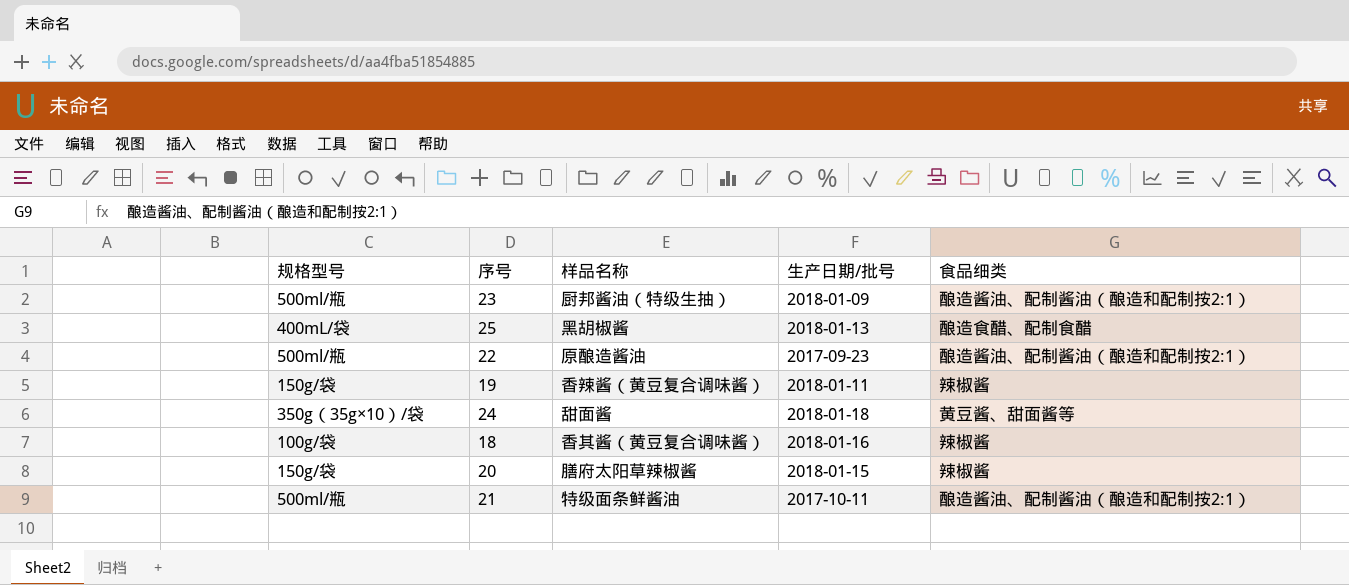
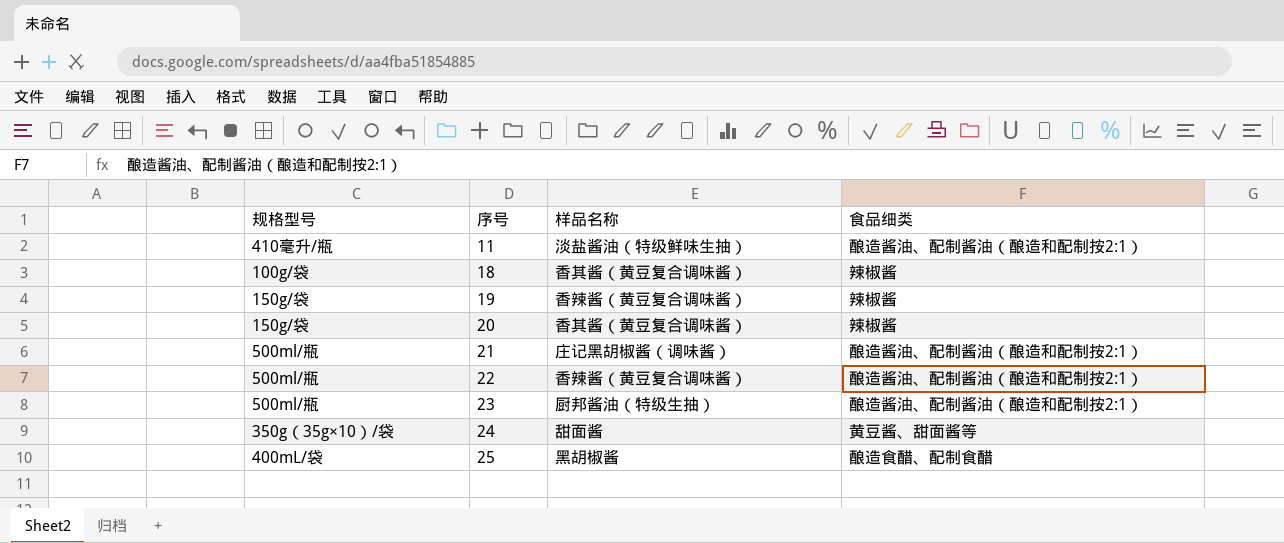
row order: none -> 序号 ascending
column 生产日期/批号 | position: 4 -> none
row 11: none -> 410毫升/瓶 | 淡盐酱油（特级鲜味生抽） | 酿造酱油、配制酱油（酿造和配制按2:1）
20 | 样品名称: 膳府太阳草辣椒酱 -> 香其酱（黄豆复合调味酱）
21 | 样品名称: 特级面条鲜酱油 -> 庄记黑胡椒酱（调味酱）
22 | 样品名称: 原酿造酱油 -> 香辣酱（黄豆复合调味酱）

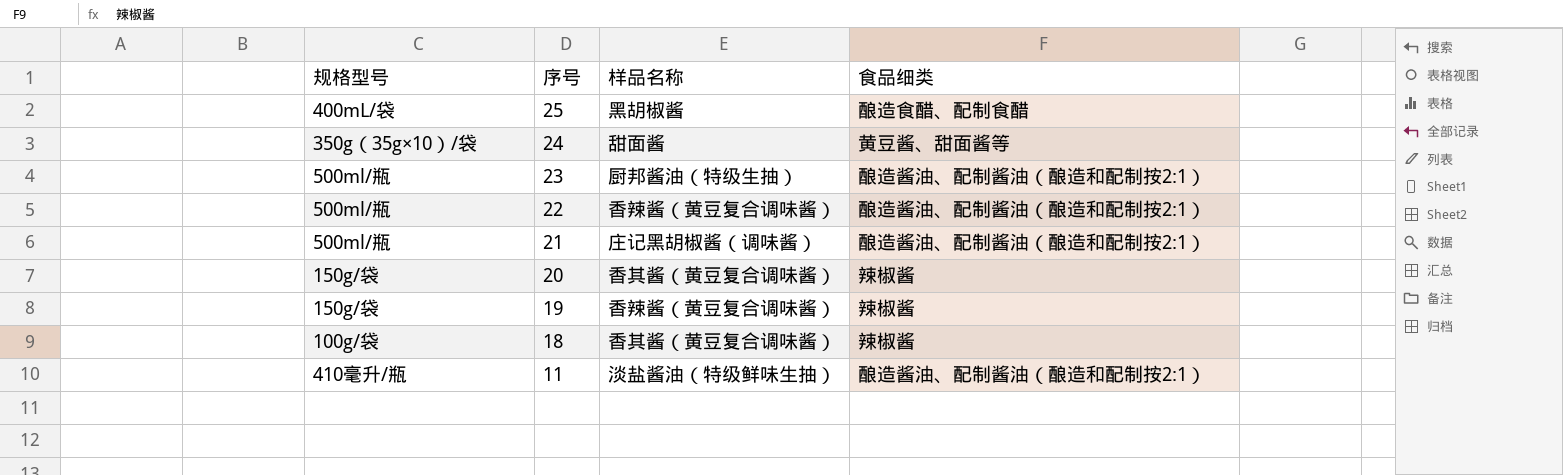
row order: 序号 ascending -> 序号 descending

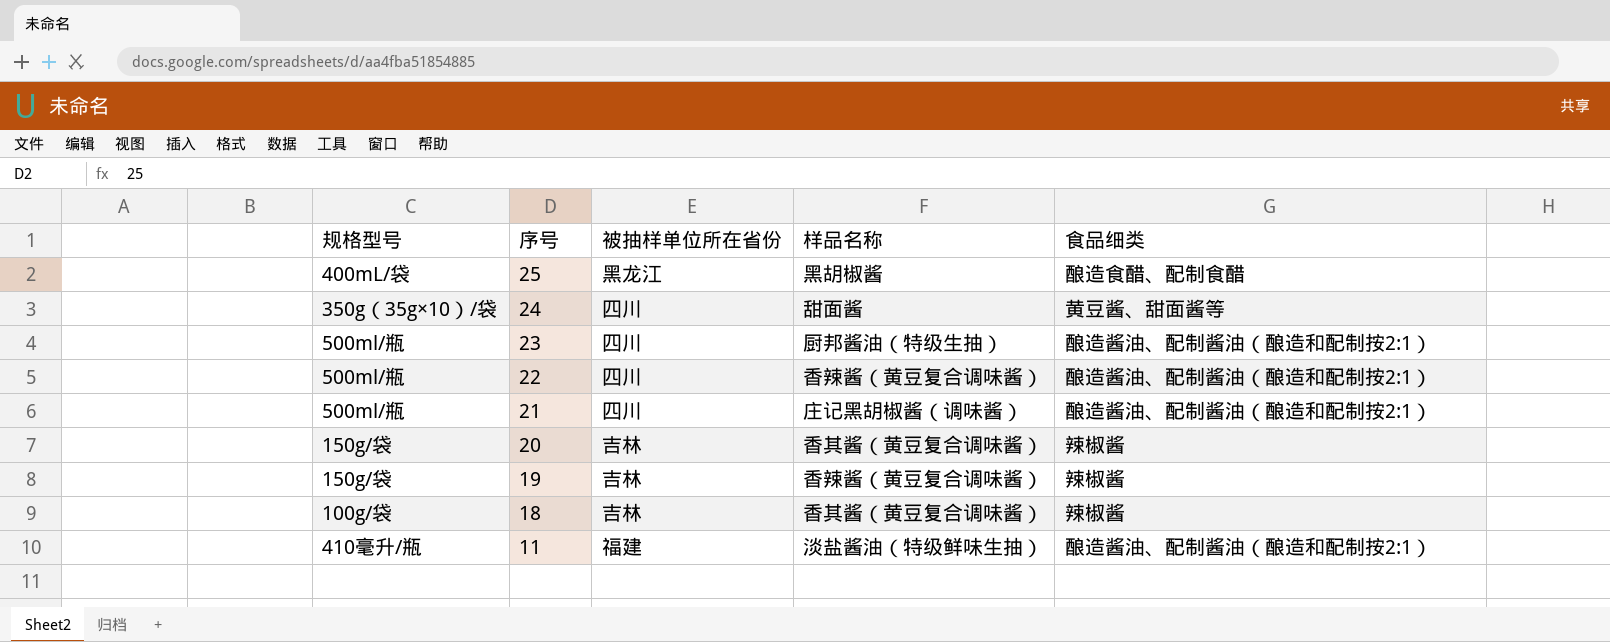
column 被抽样单位所在省份 | position: none -> 3

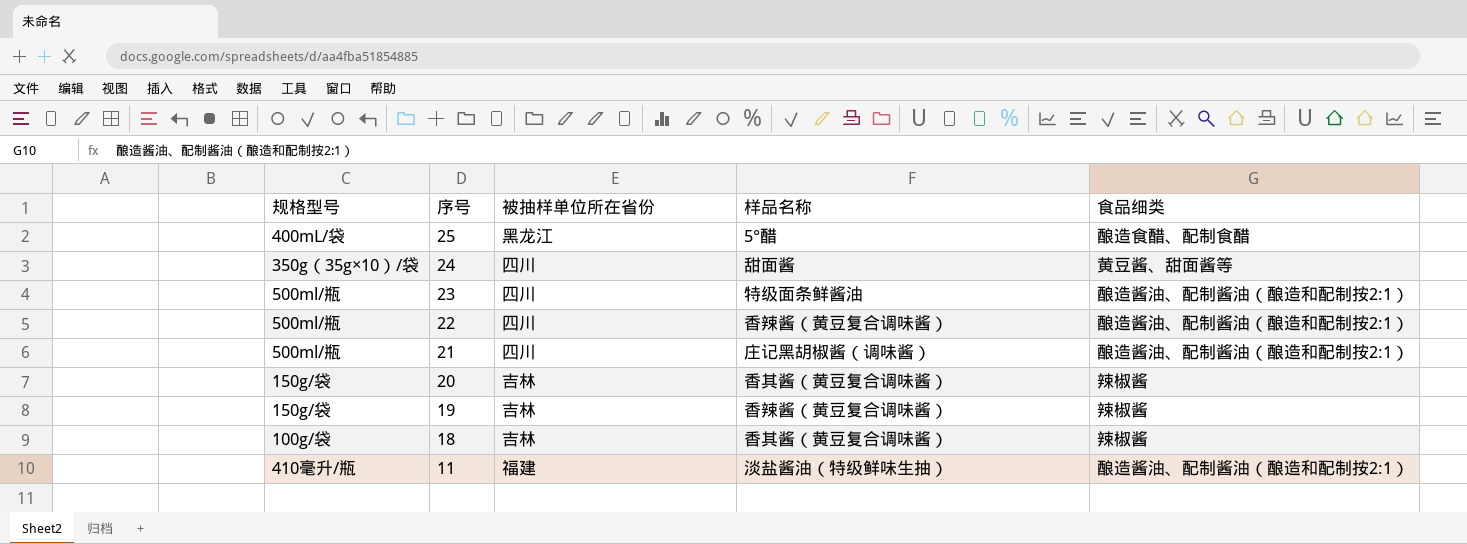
25 | 样品名称: 黑胡椒酱 -> 5°醋
23 | 样品名称: 厨邦酱油（特级生抽） -> 特级面条鲜酱油

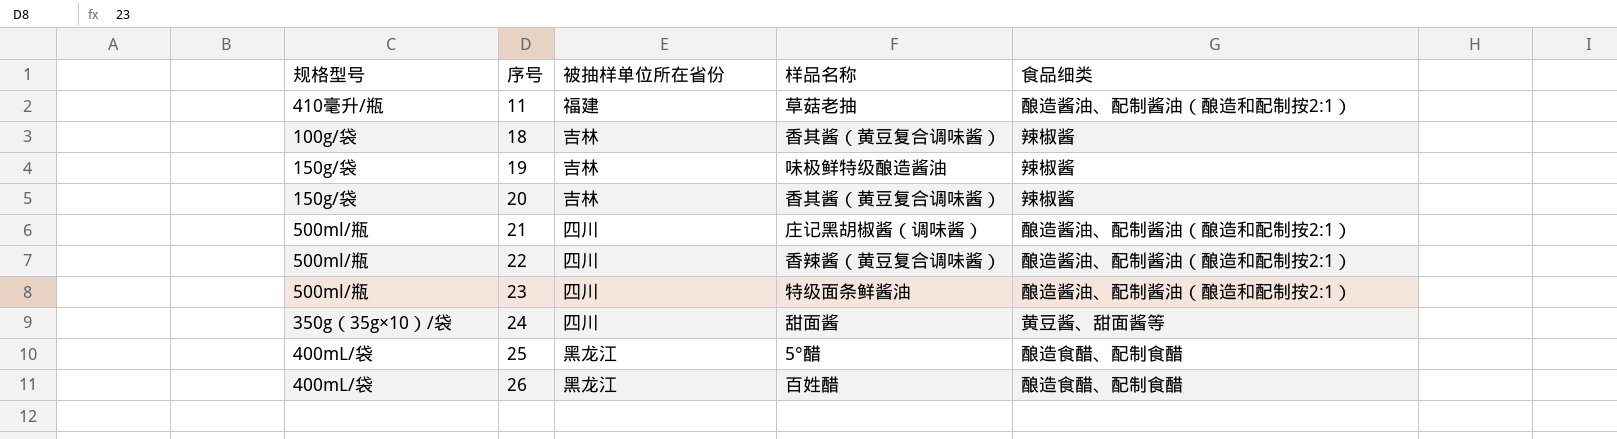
row order: 序号 descending -> 序号 ascending
11 | 样品名称: 淡盐酱油（特级鲜味生抽） -> 草菇老抽
19 | 样品名称: 香辣酱（黄豆复合调味酱） -> 味极鲜特级酿造酱油
row 26: none -> 400mL/袋 | 黑龙江 | 百姓醋 | 酿造食醋、配制食醋

